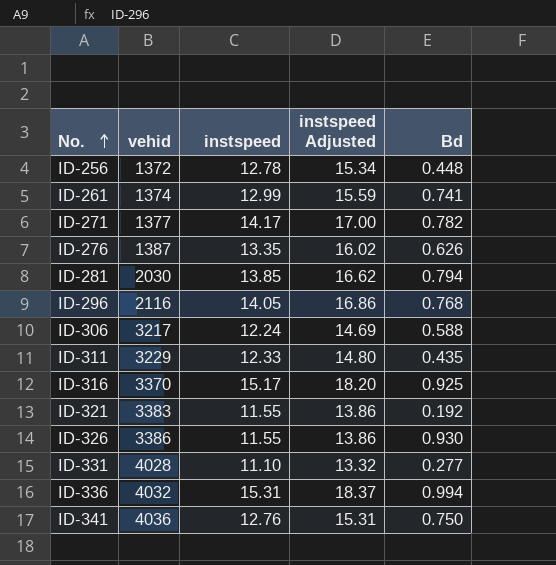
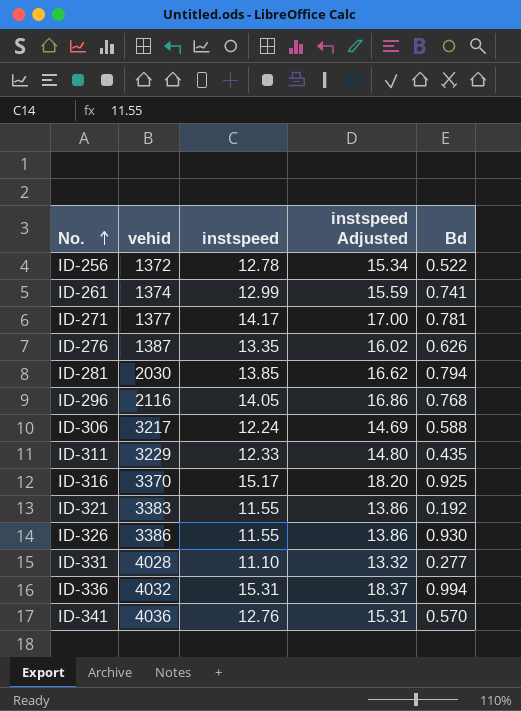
ID-256 | Bd: 0.448 -> 0.522
ID-271 | Bd: 0.782 -> 0.781
ID-341 | Bd: 0.750 -> 0.570

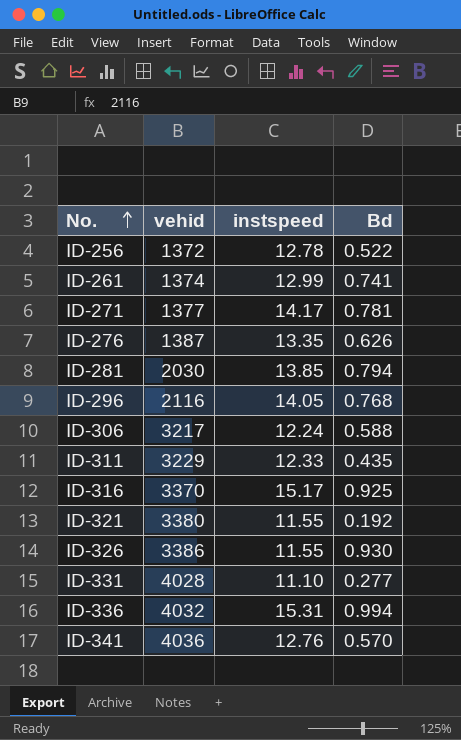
column instspeed Adjusted | formula: [instspeed] * 1.2 -> none
ID-321 | vehid: 3383 -> 3380

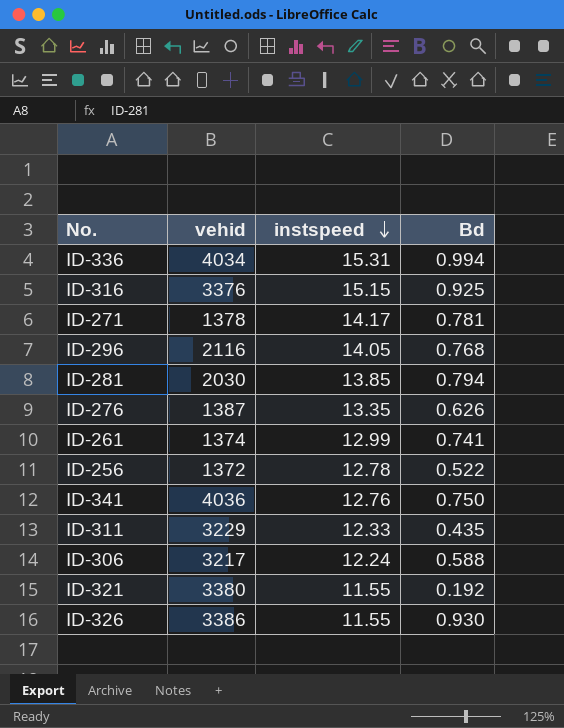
row order: No. ascending -> instspeed descending
row ID-331: 4028 | 11.10 | 0.277 -> none
ID-336 | vehid: 4032 -> 4034
ID-316 | vehid: 3370 -> 3376
ID-316 | instspeed: 15.17 -> 15.15
ID-271 | vehid: 1377 -> 1378
ID-341 | Bd: 0.570 -> 0.750

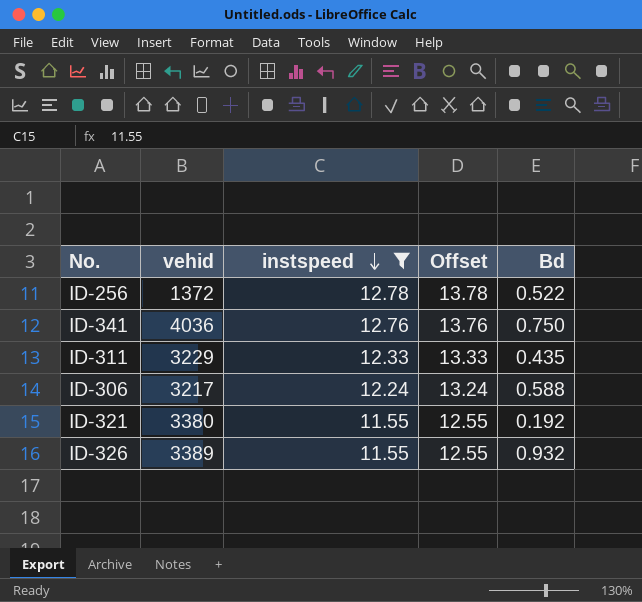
filter: none -> instspeed <= 12.78
column Offset | formula: none -> [instspeed] + 1
ID-326 | vehid: 3386 -> 3389
ID-326 | Bd: 0.930 -> 0.932

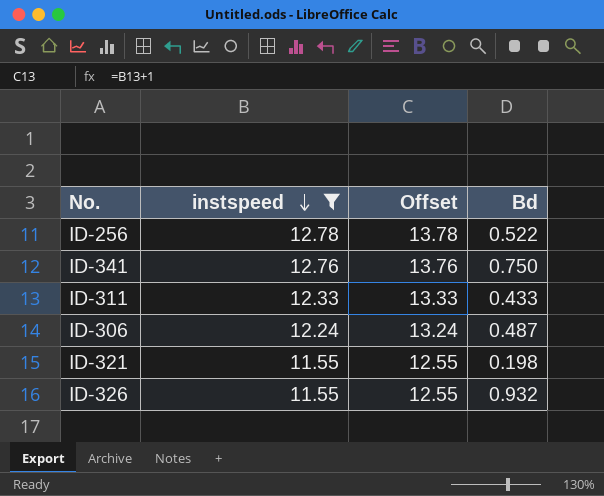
column vehid | position: 2 -> none
ID-311 | Bd: 0.435 -> 0.433
ID-306 | Bd: 0.588 -> 0.487
ID-321 | Bd: 0.192 -> 0.198

